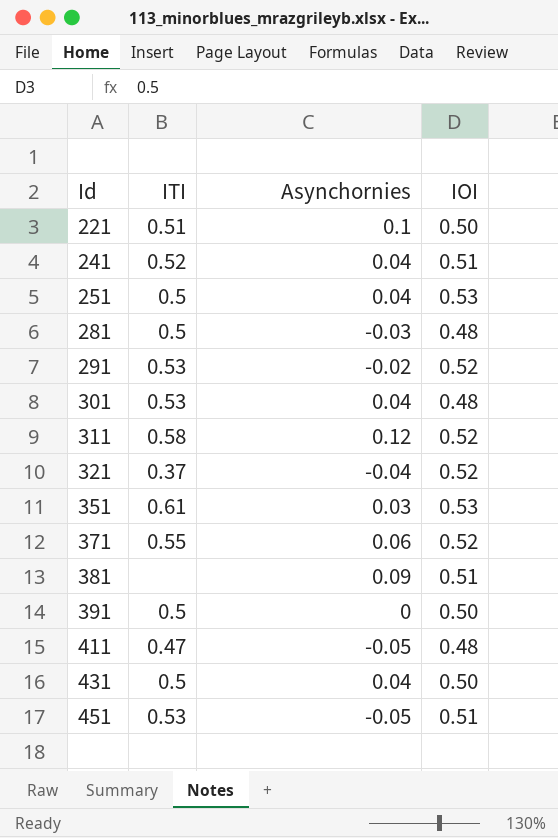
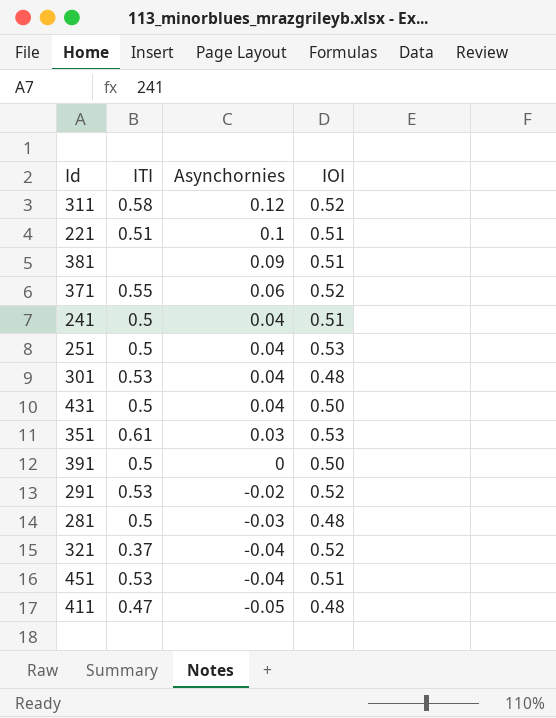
row order: Id ascending -> Asynchornies descending
221 | IOI: 0.50 -> 0.51
241 | ITI: 0.52 -> 0.5
451 | Asynchornies: -0.05 -> -0.04

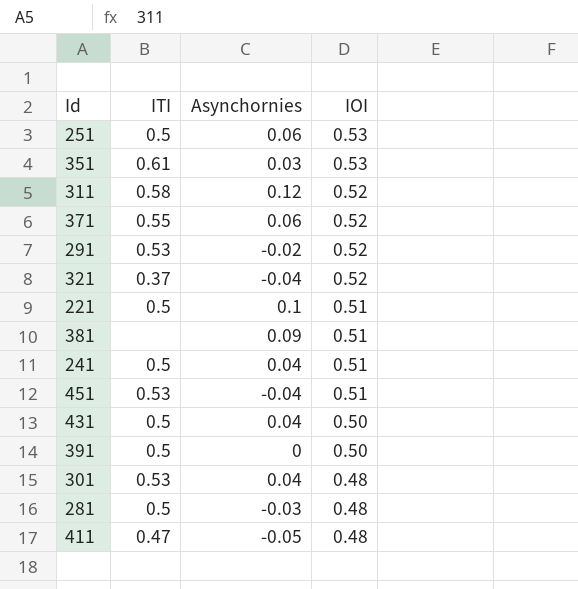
row order: Asynchornies descending -> IOI descending
251 | Asynchornies: 0.04 -> 0.06
221 | ITI: 0.51 -> 0.5

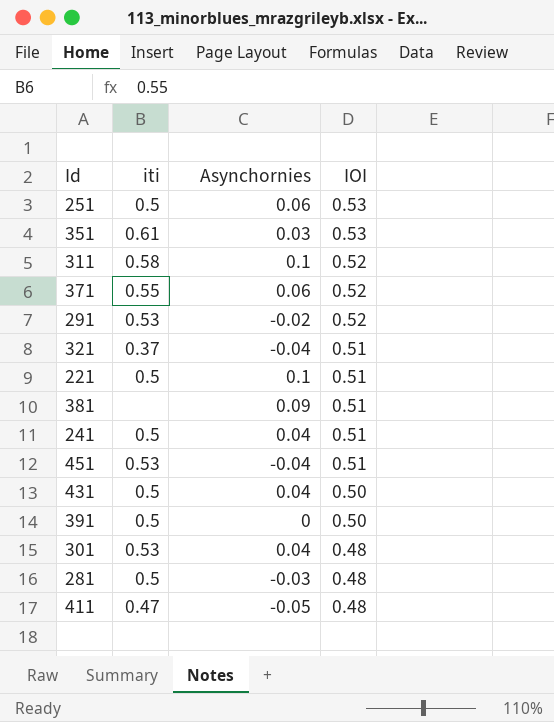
column name: ITI -> iti
311 | Asynchornies: 0.12 -> 0.1
321 | IOI: 0.52 -> 0.51

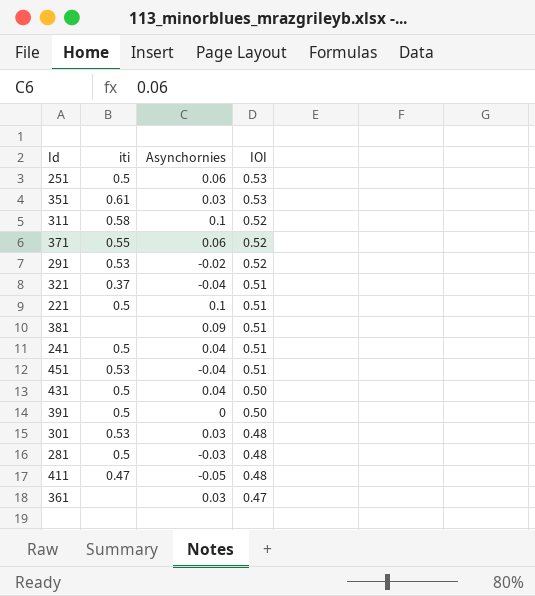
301 | Asynchornies: 0.04 -> 0.03
row 361: none -> none | 0.03 | 0.47

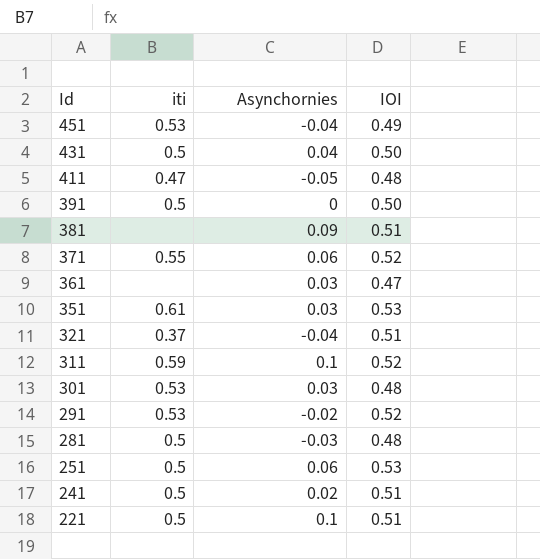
row order: IOI descending -> Id descending
451 | IOI: 0.51 -> 0.49
311 | iti: 0.58 -> 0.59
241 | Asynchornies: 0.04 -> 0.02

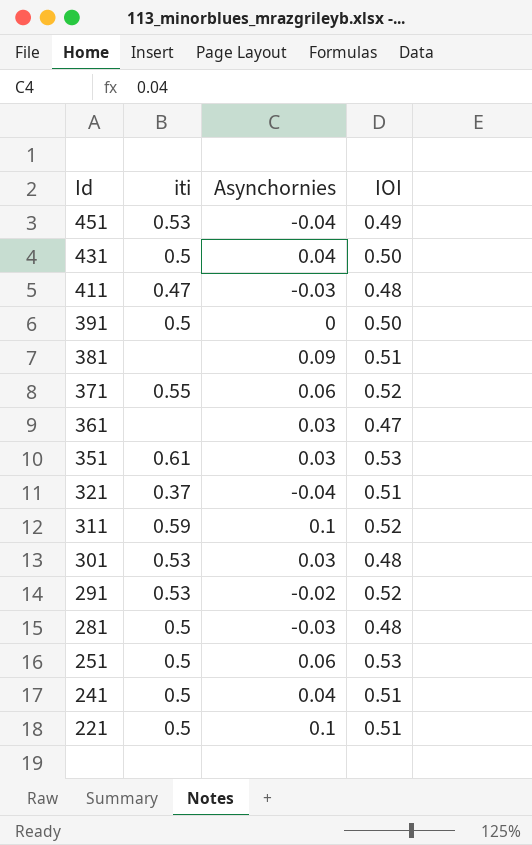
411 | Asynchornies: -0.05 -> -0.03
241 | Asynchornies: 0.02 -> 0.04

